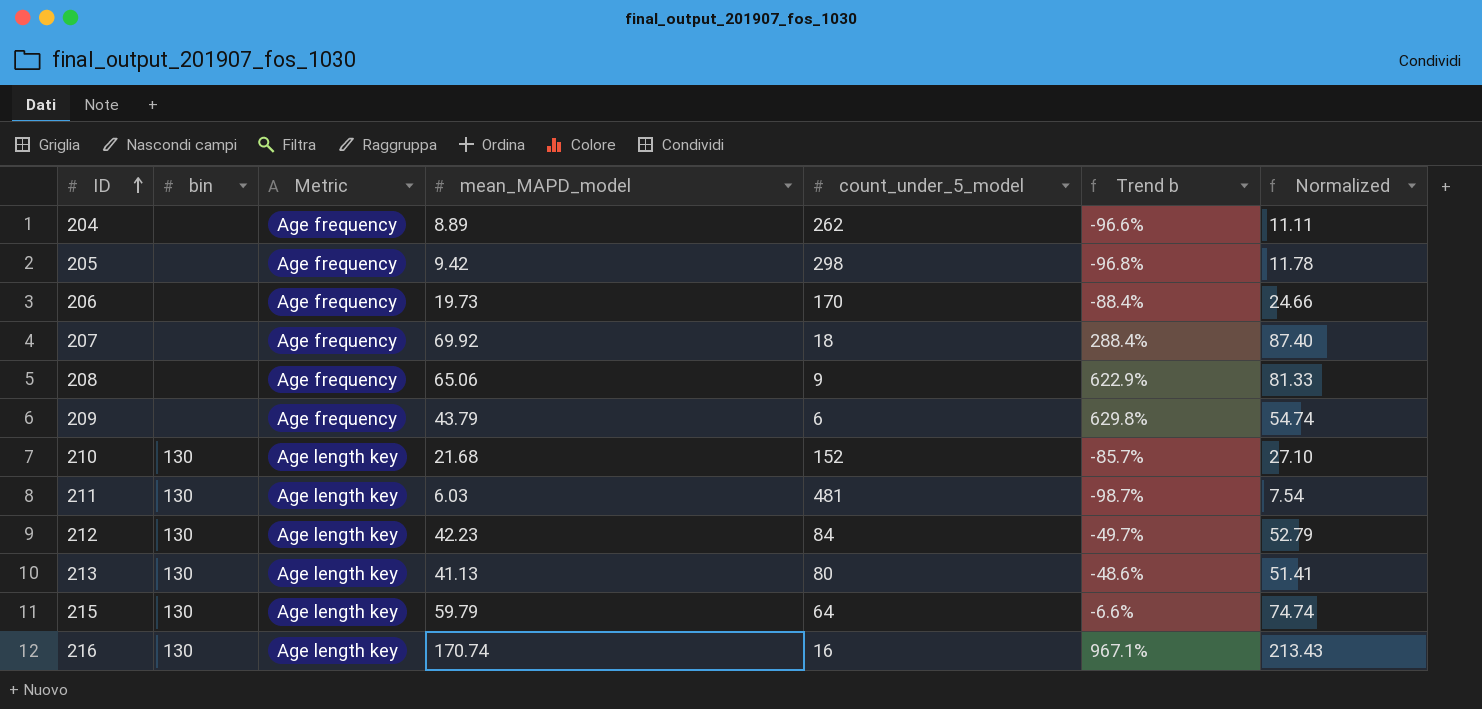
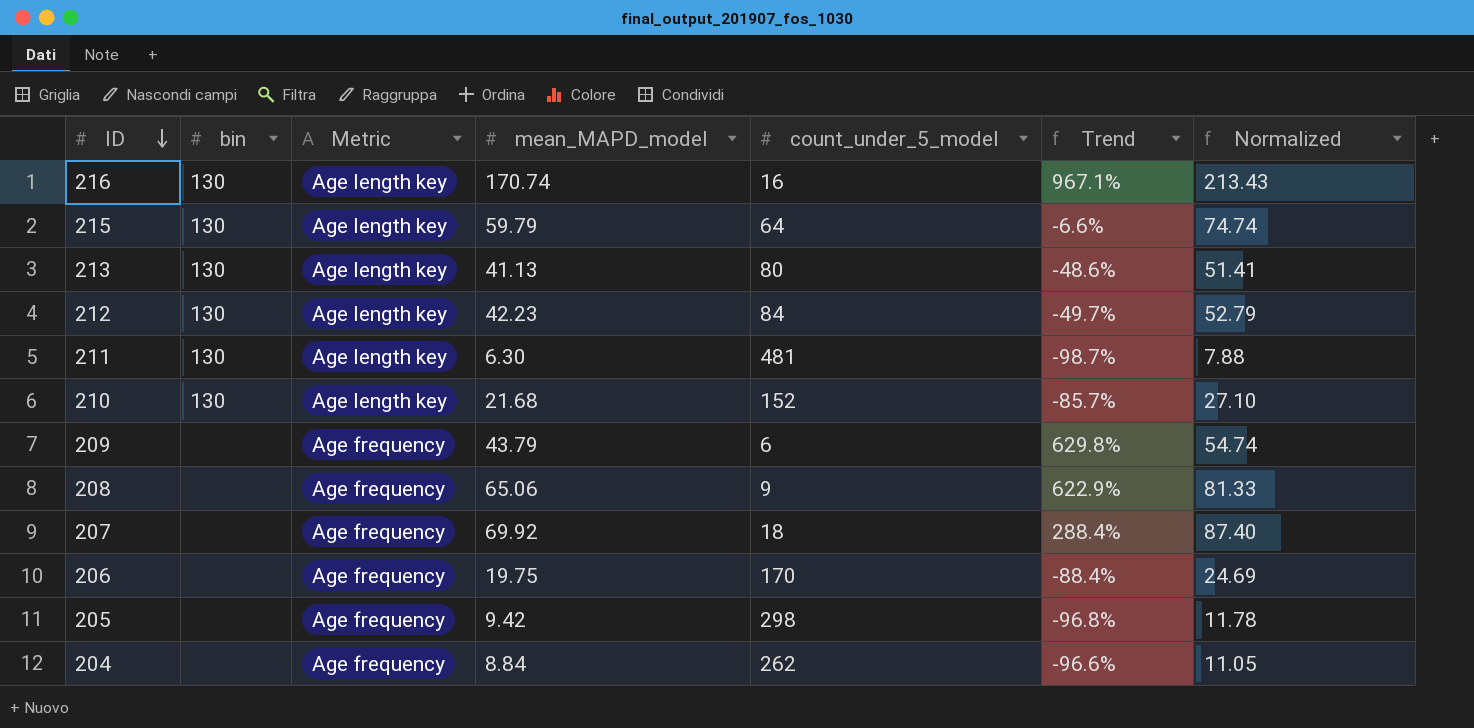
row order: ID ascending -> ID descending
column name: Trend b -> Trend
211 | mean_MAPD_model: 6.03 -> 6.30
211 | Normalized: 7.54 -> 7.88
206 | mean_MAPD_model: 19.73 -> 19.75
206 | Normalized: 24.66 -> 24.69
204 | mean_MAPD_model: 8.89 -> 8.84
204 | Normalized: 11.11 -> 11.05

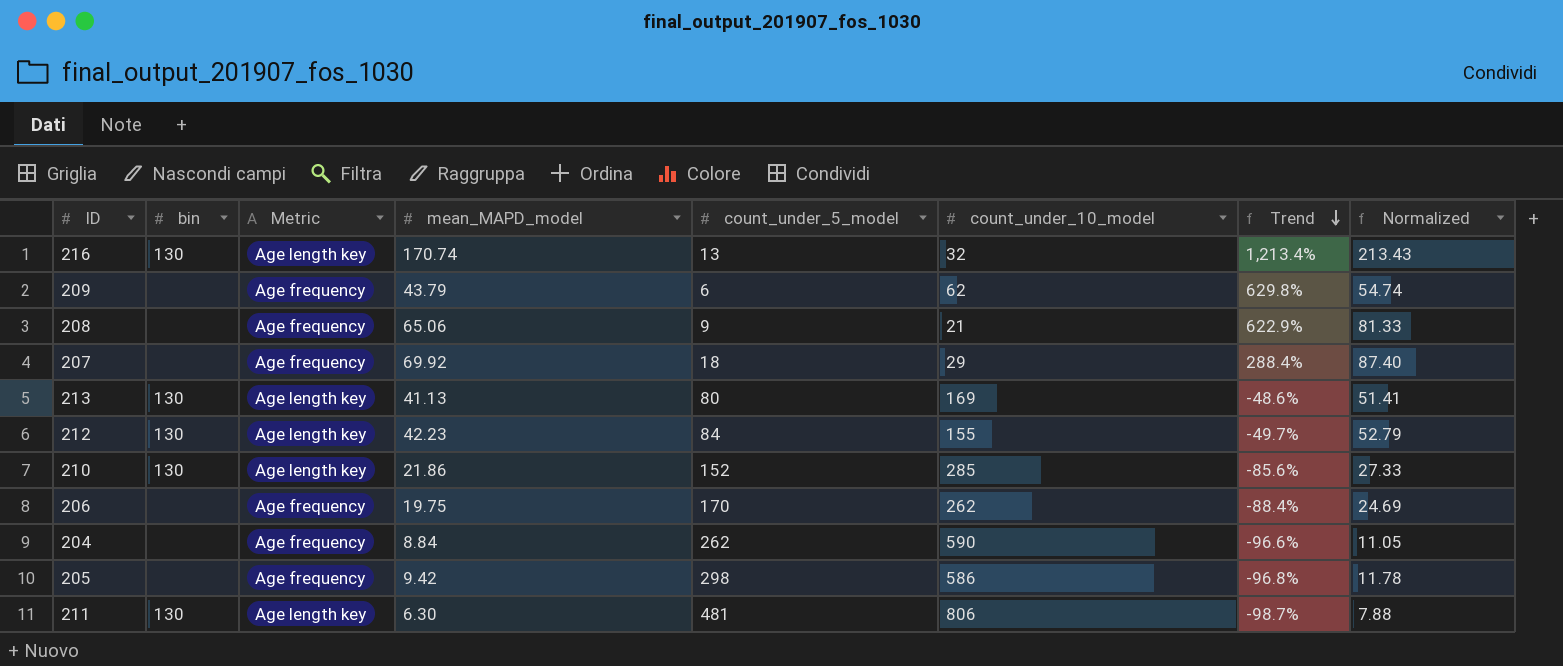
row order: ID descending -> Trend descending
column count_under_10_model | position: none -> 6
row 215: 130 | Age length key | 59.79 | 64 | -6.6% | 74.74 -> none
216 | count_under_5_model: 16 -> 13
216 | Trend: 967.1% -> 1,213.4%
210 | mean_MAPD_model: 21.68 -> 21.86
210 | Trend: -85.7% -> -85.6%
210 | Normalized: 27.10 -> 27.33

